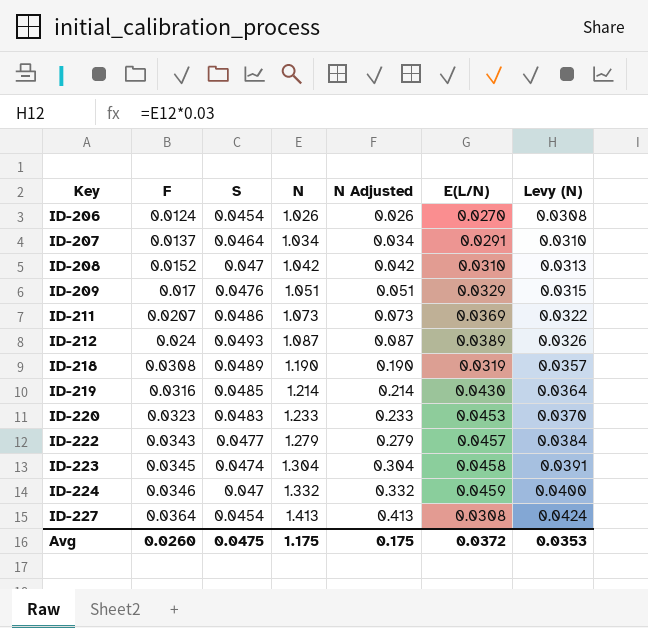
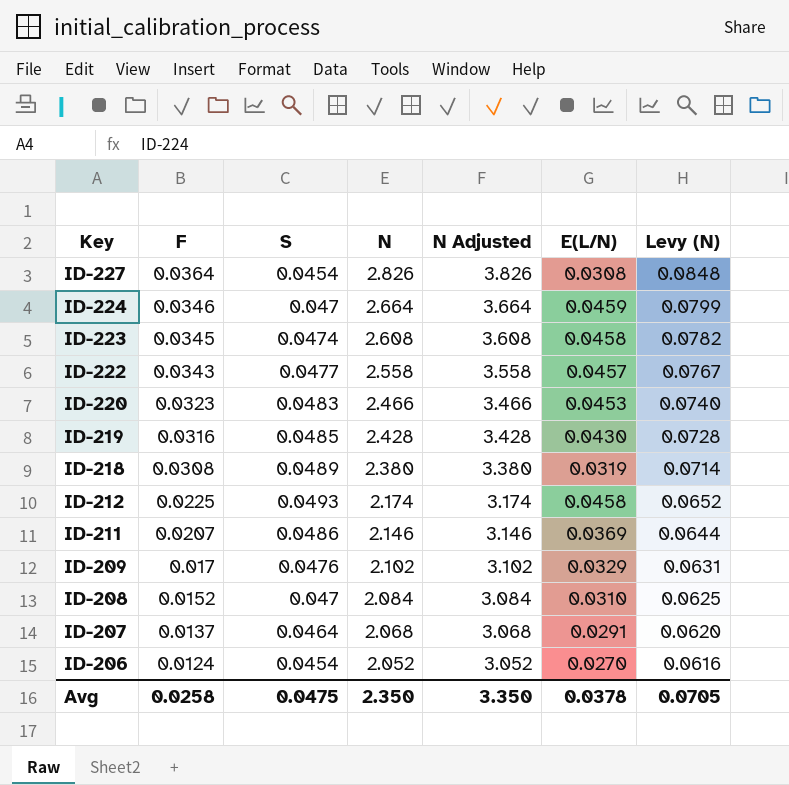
row order: Key ascending -> Key descending
column N Adjusted | formula: [N] - 1 -> [N] + 1
ID-227 | N: 1.413 -> 2.826
ID-227 | Levy (N): 0.0424 -> 0.0848
ID-224 | N: 1.332 -> 2.664
ID-224 | Levy (N): 0.0400 -> 0.0799
ID-223 | N: 1.304 -> 2.608
ID-223 | Levy (N): 0.0391 -> 0.0782
ID-222 | N: 1.279 -> 2.558
ID-222 | Levy (N): 0.0384 -> 0.0767
ID-220 | N: 1.233 -> 2.466
ID-220 | Levy (N): 0.0370 -> 0.0740
ID-219 | N: 1.214 -> 2.428
ID-219 | Levy (N): 0.0364 -> 0.0728
ID-218 | N: 1.190 -> 2.380
ID-218 | Levy (N): 0.0357 -> 0.0714
ID-212 | F: 0.024 -> 0.0225
ID-212 | N: 1.087 -> 2.174
ID-212 | E(L/N): 0.0389 -> 0.0458
ID-212 | Levy (N): 0.0326 -> 0.0652
ID-211 | N: 1.073 -> 2.146
ID-211 | Levy (N): 0.0322 -> 0.0644
ID-209 | N: 1.051 -> 2.102
ID-209 | Levy (N): 0.0315 -> 0.0631
ID-208 | N: 1.042 -> 2.084
ID-208 | Levy (N): 0.0313 -> 0.0625
ID-207 | N: 1.034 -> 2.068
ID-207 | Levy (N): 0.0310 -> 0.0620
ID-206 | N: 1.026 -> 2.052
ID-206 | Levy (N): 0.0308 -> 0.0616
Avg | F: 0.0260 -> 0.0258
Avg | N: 1.175 -> 2.350
Avg | N Adjusted: 0.175 -> 3.350
Avg | E(L/N): 0.0372 -> 0.0378
Avg | Levy (N): 0.0353 -> 0.0705

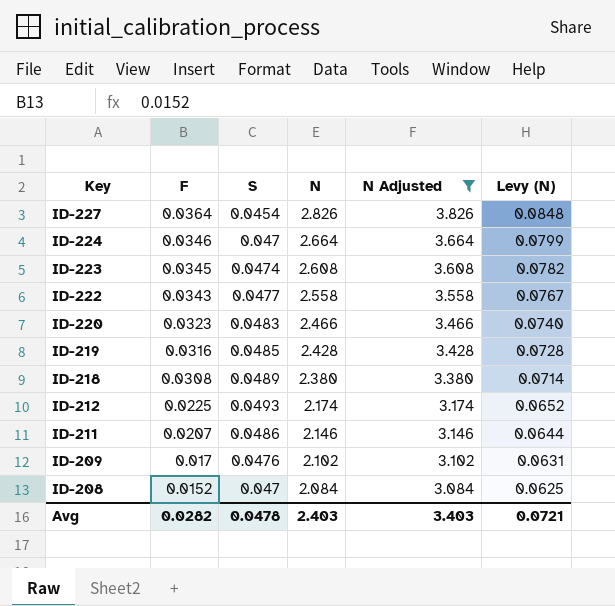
filter: none -> N Adjusted >= 3.084
column E(L/N) | position: 6 -> none
Avg | F: 0.0258 -> 0.0282
Avg | S: 0.0475 -> 0.0478
Avg | N: 2.350 -> 2.403
Avg | N Adjusted: 3.350 -> 3.403
Avg | Levy (N): 0.0705 -> 0.0721

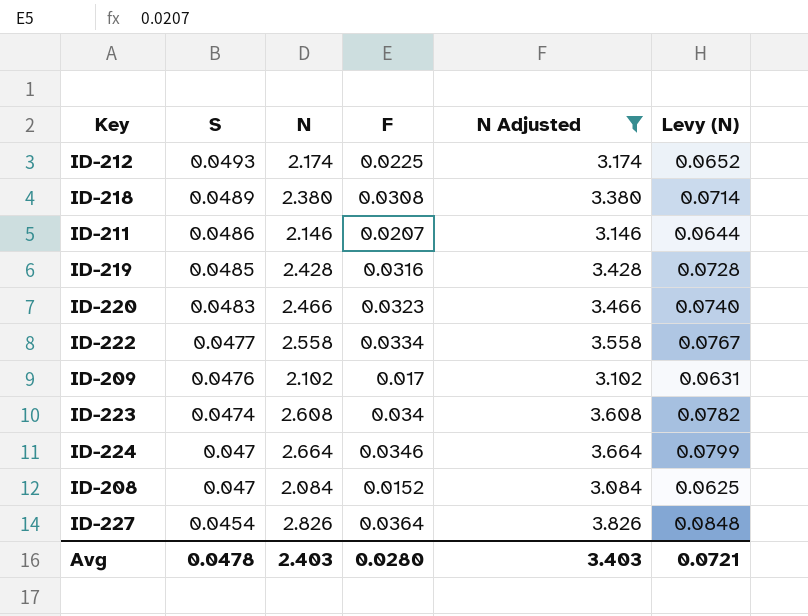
row order: Key descending -> S descending
column F | position: 2 -> 4
ID-222 | F: 0.0343 -> 0.0334
ID-223 | F: 0.0345 -> 0.034
Avg | F: 0.0282 -> 0.0280

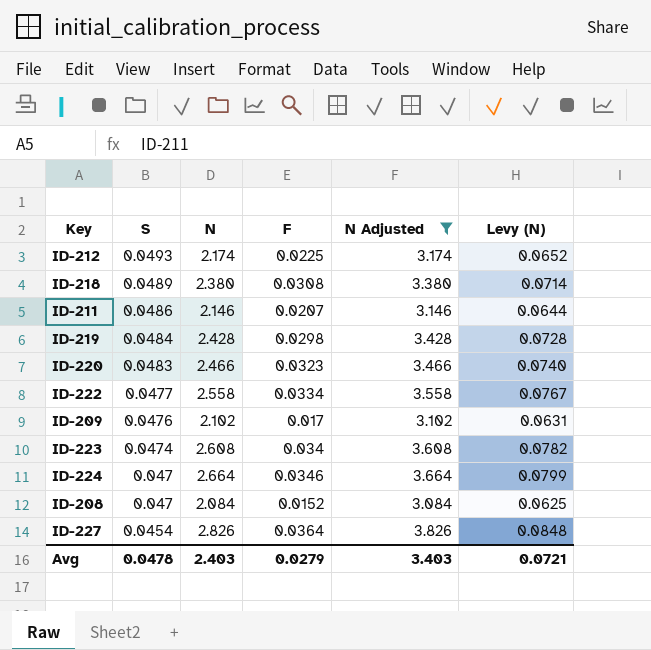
ID-219 | S: 0.0485 -> 0.0484
ID-219 | F: 0.0316 -> 0.0298
Avg | F: 0.0280 -> 0.0279

